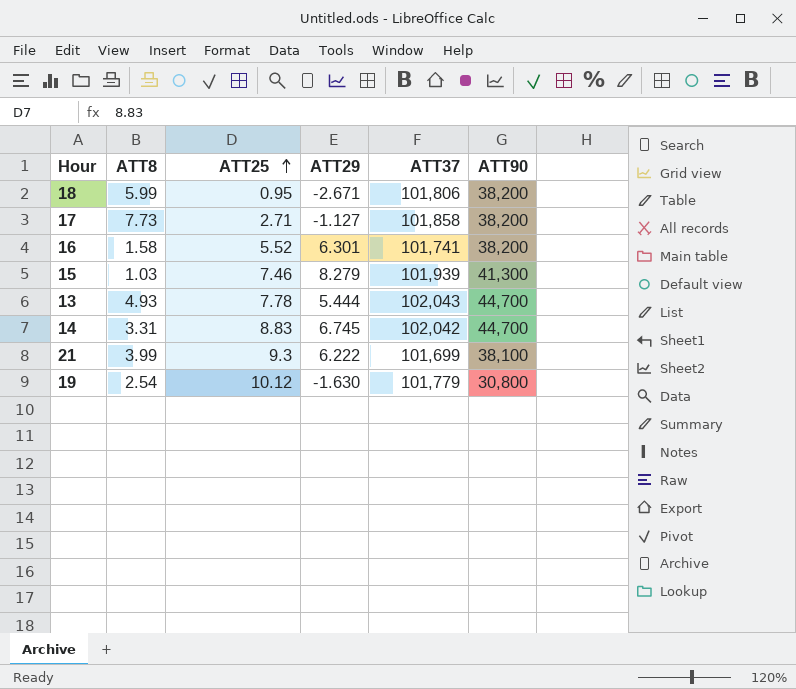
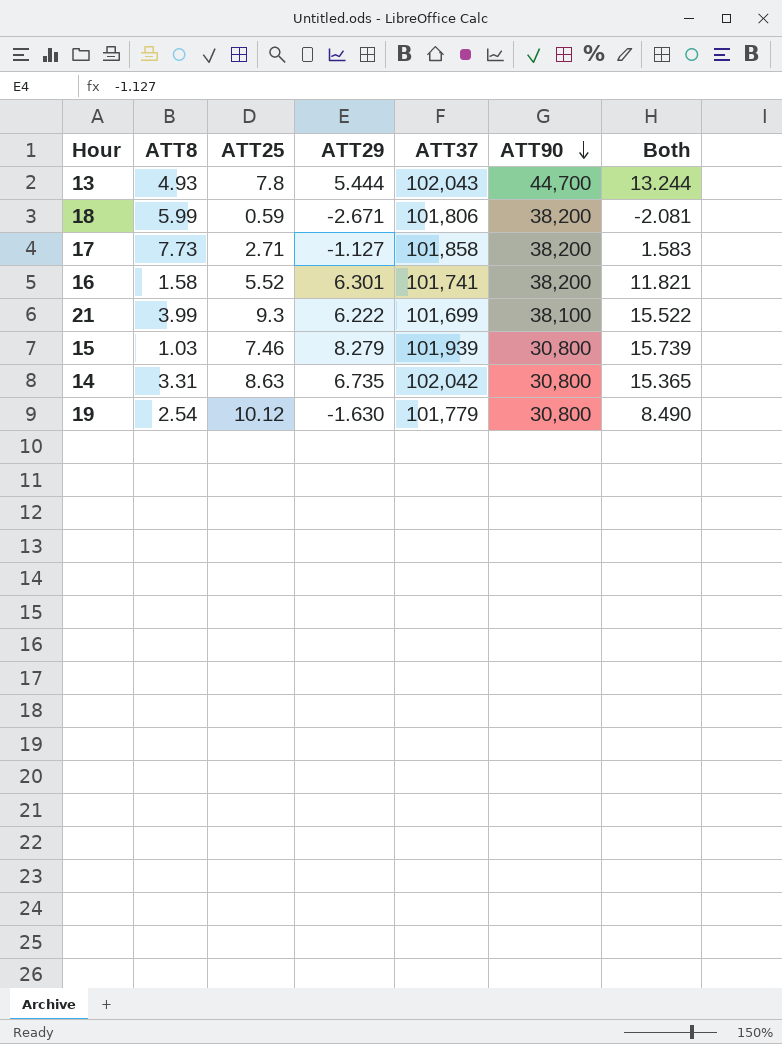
row order: ATT25 ascending -> ATT90 descending
column Both | formula: none -> [ATT25] + [ATT29]
13 | ATT25: 7.78 -> 7.8
18 | ATT25: 0.95 -> 0.59
15 | ATT90: 41,300 -> 30,800
14 | ATT25: 8.83 -> 8.63
14 | ATT29: 6.745 -> 6.735
14 | ATT90: 44,700 -> 30,800

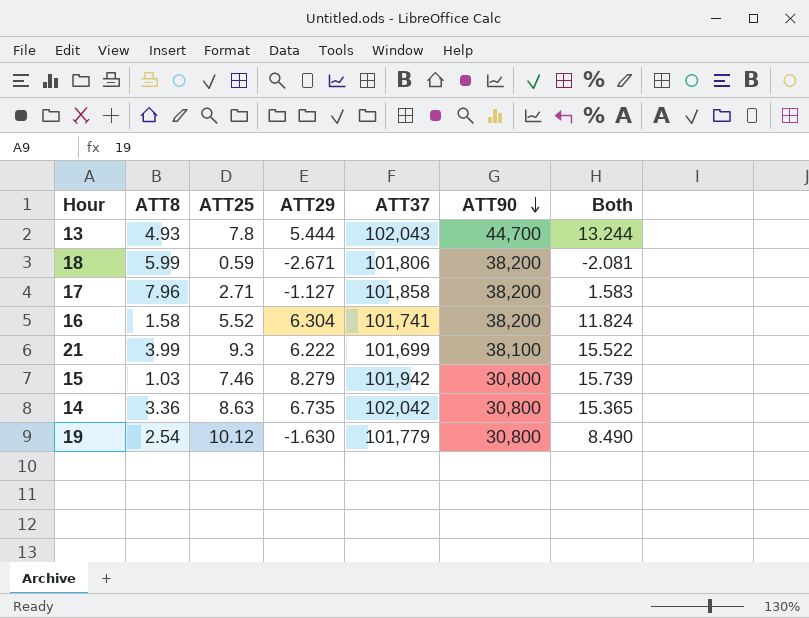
17 | ATT8: 7.73 -> 7.96
16 | ATT29: 6.301 -> 6.304
16 | Both: 11.821 -> 11.824
15 | ATT37: 101,939 -> 101,942
14 | ATT8: 3.31 -> 3.36

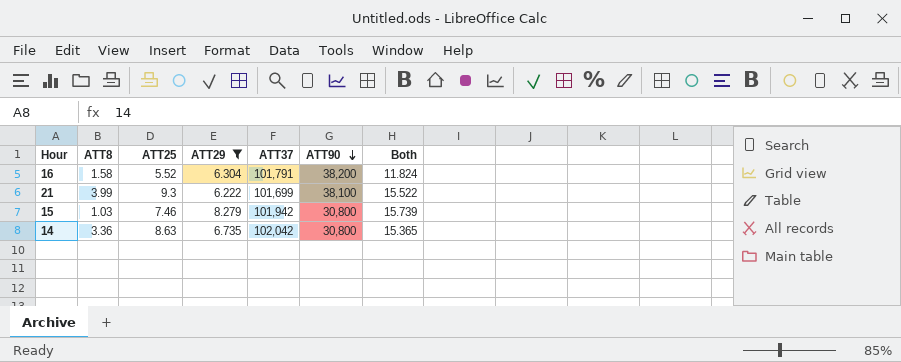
filter: none -> ATT29 >= 6.222
16 | ATT37: 101,741 -> 101,791

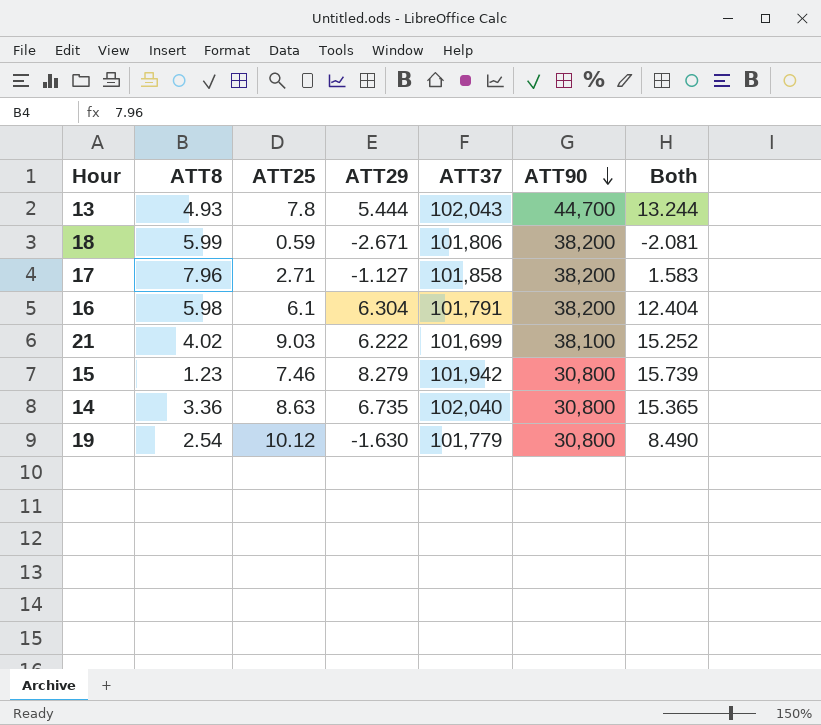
filter: ATT29 >= 6.222 -> none
16 | ATT8: 1.58 -> 5.98
16 | ATT25: 5.52 -> 6.1
16 | Both: 11.824 -> 12.404
21 | ATT8: 3.99 -> 4.02
21 | ATT25: 9.3 -> 9.03
21 | Both: 15.522 -> 15.252
15 | ATT8: 1.03 -> 1.23
14 | ATT37: 102,042 -> 102,040

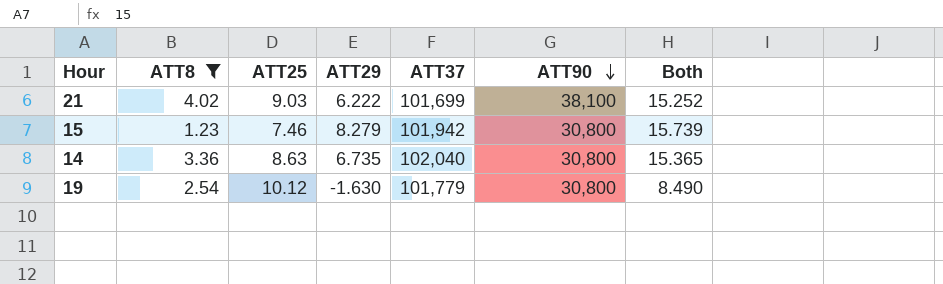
filter: none -> ATT8 <= 4.02

